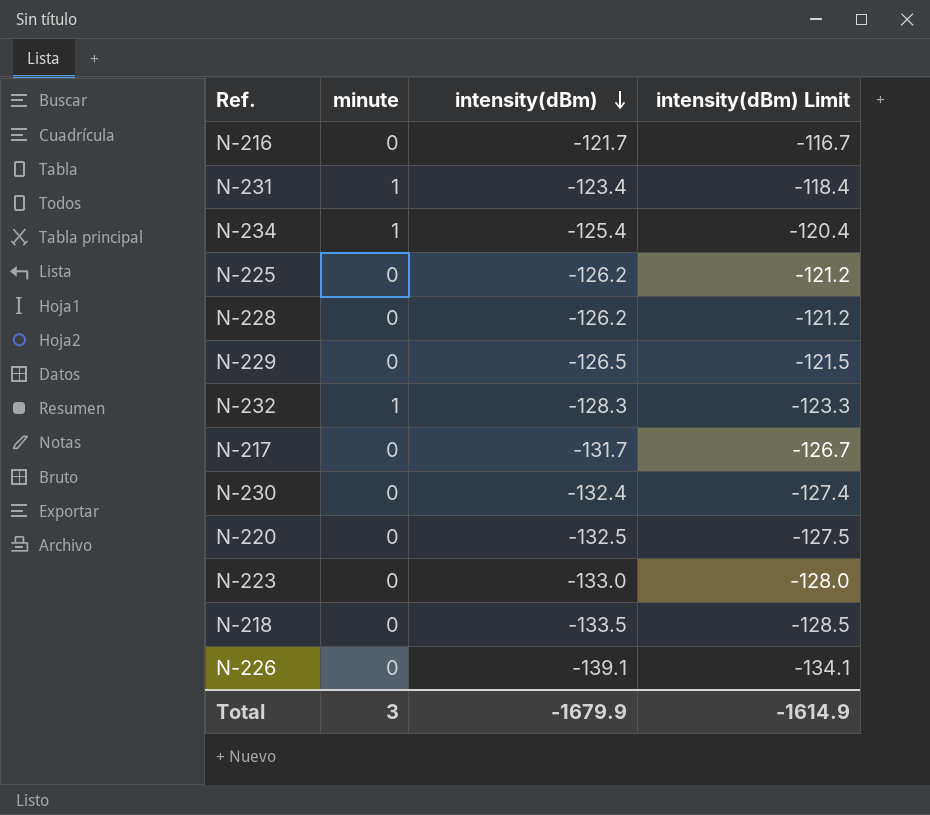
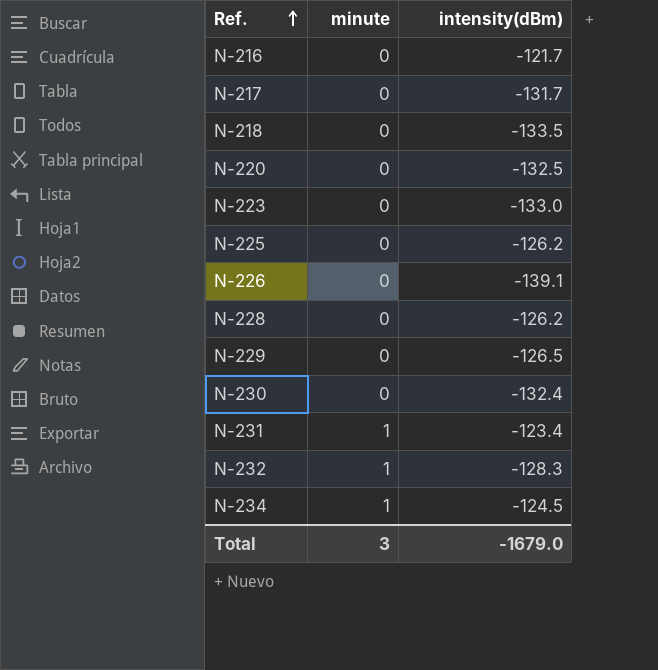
row order: intensity(dBm) descending -> Ref. ascending
column intensity(dBm) Limit | formula: [intensity(dBm)] + 5 -> none
N-234 | intensity(dBm): -125.4 -> -124.5
Total | intensity(dBm): -1679.9 -> -1679.0

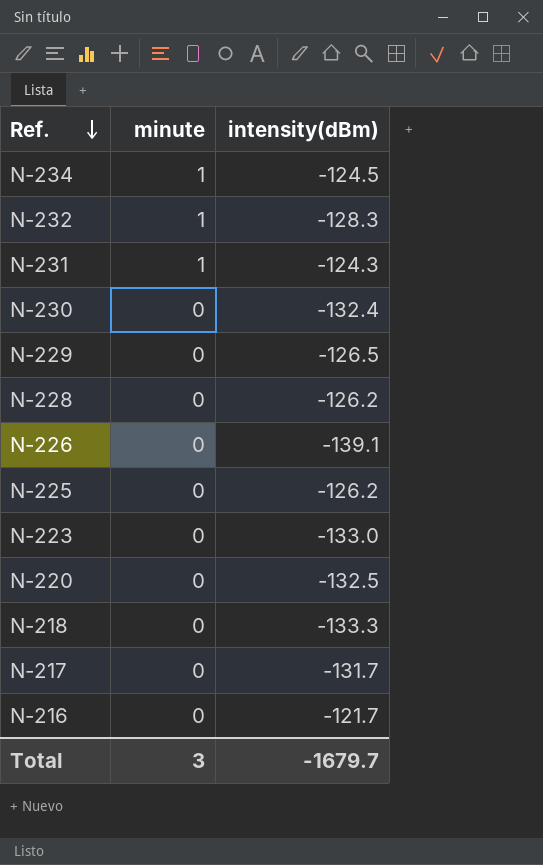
row order: Ref. ascending -> Ref. descending
N-231 | intensity(dBm): -123.4 -> -124.3
N-218 | intensity(dBm): -133.5 -> -133.3
Total | intensity(dBm): -1679.0 -> -1679.7

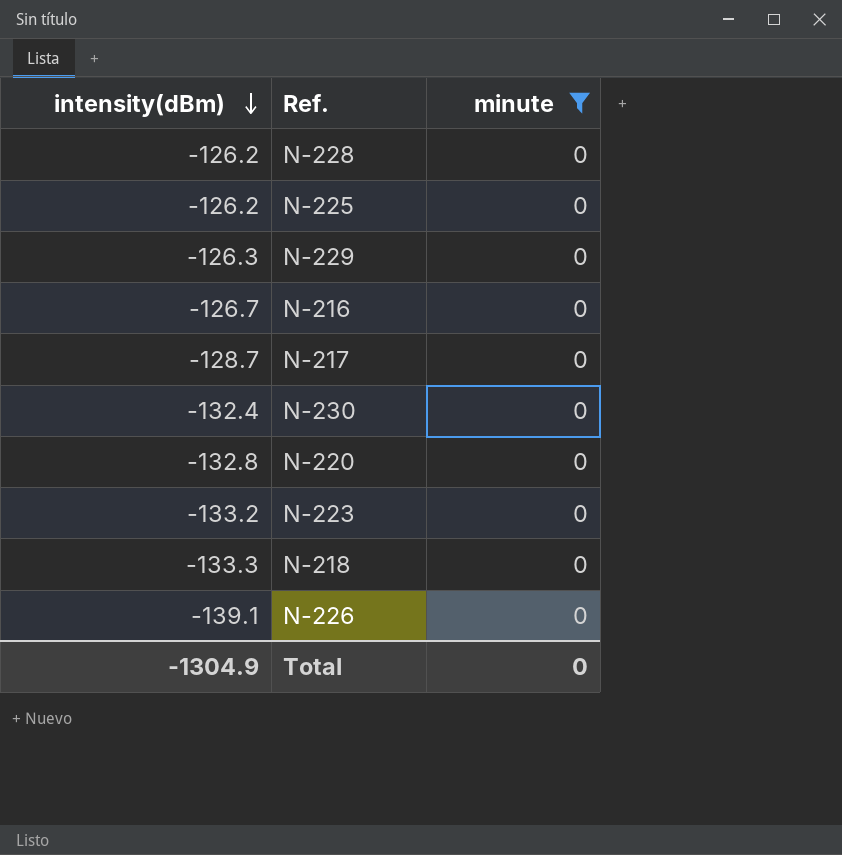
filter: none -> minute = 0
row order: Ref. descending -> intensity(dBm) descending
column intensity(dBm) | position: 3 -> 1
N-229 | intensity(dBm): -126.5 -> -126.3
N-216 | intensity(dBm): -121.7 -> -126.7
N-217 | intensity(dBm): -131.7 -> -128.7
N-220 | intensity(dBm): -132.5 -> -132.8
N-223 | intensity(dBm): -133.0 -> -133.2
Total | intensity(dBm): -1679.7 -> -1304.9
Total | minute: 3 -> 0

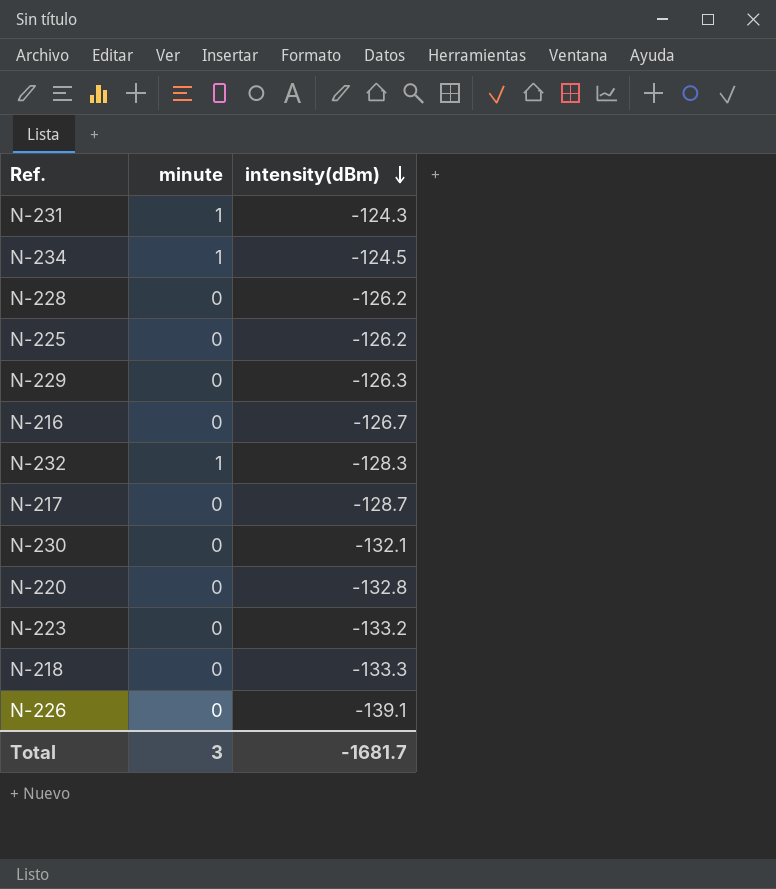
filter: minute = 0 -> none
column intensity(dBm) | position: 1 -> 3
N-230 | intensity(dBm): -132.4 -> -132.1
Total | minute: 0 -> 3
Total | intensity(dBm): -1304.9 -> -1681.7

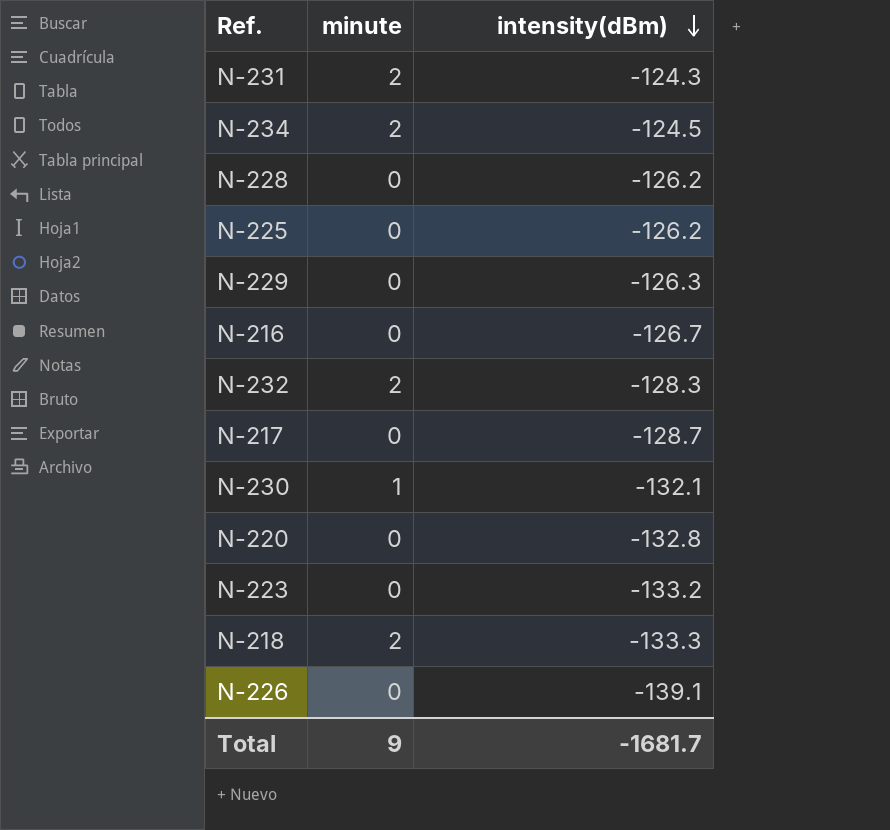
N-231 | minute: 1 -> 2
N-234 | minute: 1 -> 2
N-232 | minute: 1 -> 2
N-230 | minute: 0 -> 1
N-218 | minute: 0 -> 2
Total | minute: 3 -> 9

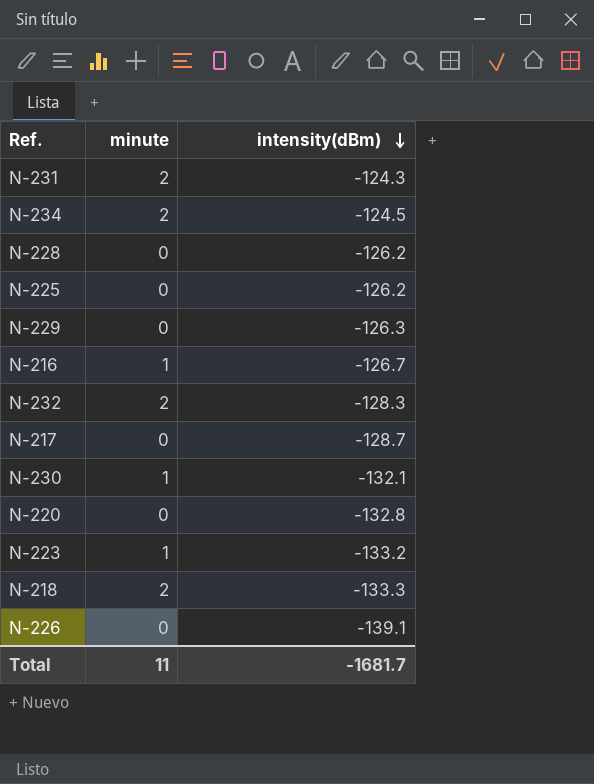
N-216 | minute: 0 -> 1
N-223 | minute: 0 -> 1
Total | minute: 9 -> 11

